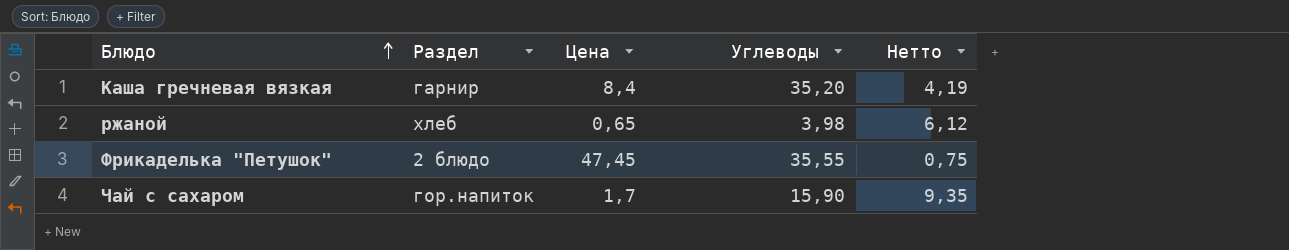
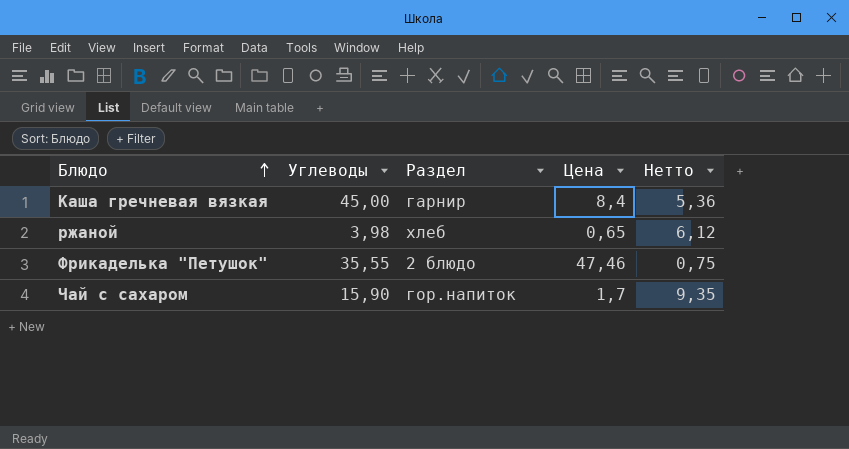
column Углеводы | position: 4 -> 2
Каша гречневая вязкая | Углеводы: 35,20 -> 45,00
Каша гречневая вязкая | Нетто: 4,19 -> 5,36
Фрикаделька "Петушок" | Цена: 47,45 -> 47,46

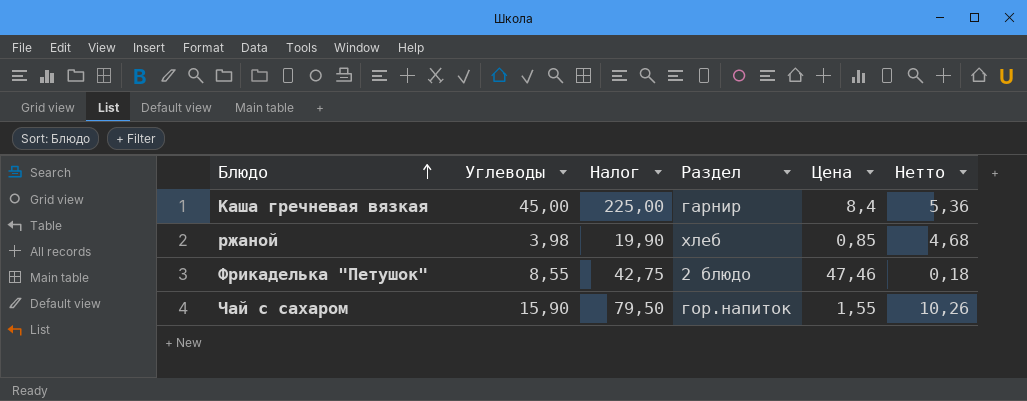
column Налог | formula: none -> [Углеводы] * 5
ржаной | Цена: 0,65 -> 0,85
ржаной | Нетто: 6,12 -> 4,68
Фрикаделька "Петушок" | Углеводы: 35,55 -> 8,55
Фрикаделька "Петушок" | Нетто: 0,75 -> 0,18
Чай с сахаром | Цена: 1,7 -> 1,55
Чай с сахаром | Нетто: 9,35 -> 10,26

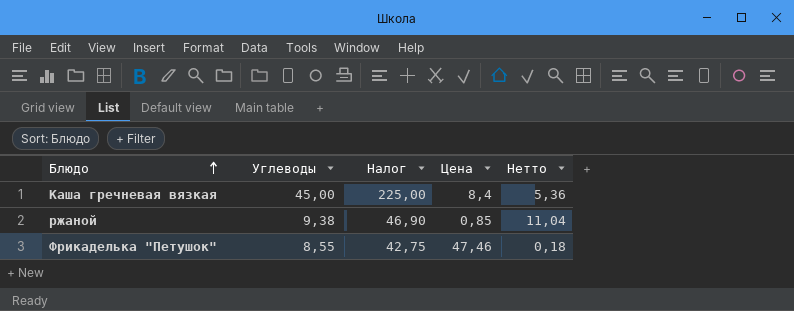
column Раздел | position: 4 -> none
row Чай с сахаром: 15,90 | 79,50 | гор.напиток | 1,55 | 10,26 -> none
ржаной | Углеводы: 3,98 -> 9,38
ржаной | Налог: 19,90 -> 46,90
ржаной | Нетто: 4,68 -> 11,04

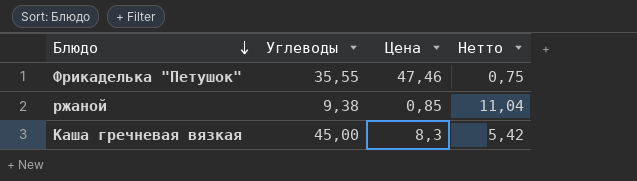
row order: Блюдо ascending -> Блюдо descending
column Налог | formula: [Углеводы] * 5 -> none
Фрикаделька "Петушок" | Углеводы: 8,55 -> 35,55
Фрикаделька "Петушок" | Нетто: 0,18 -> 0,75
Каша гречневая вязкая | Цена: 8,4 -> 8,3
Каша гречневая вязкая | Нетто: 5,36 -> 5,42

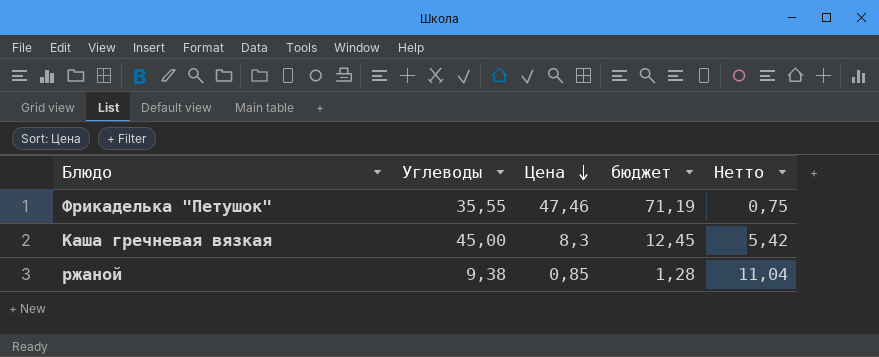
row order: Блюдо descending -> Цена descending
column бюджет | formula: none -> [Цена] * 1,5

